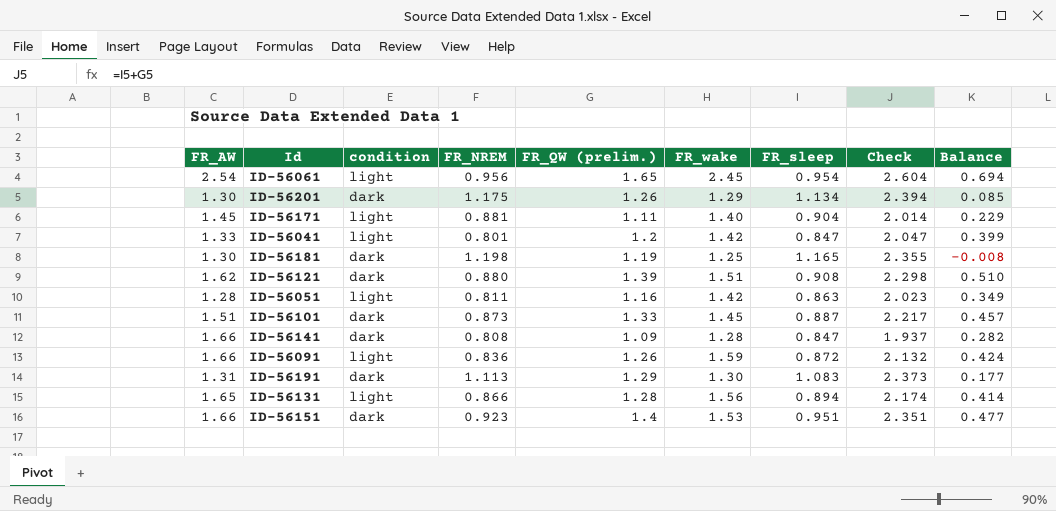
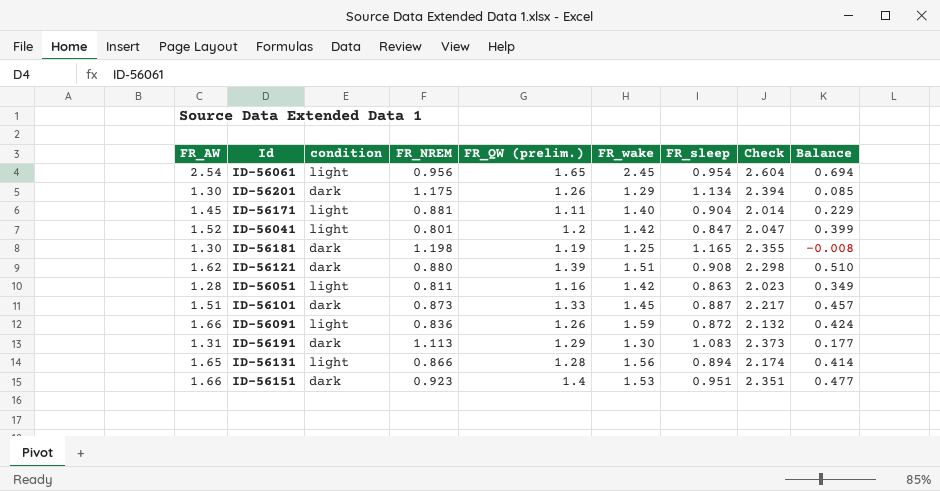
row ID-56141: 1.66 | dark | 0.808 | 1.09 | 1.28 | 0.847 | 1.937 | 0.282 -> none
ID-56041 | FR_AW: 1.33 -> 1.52

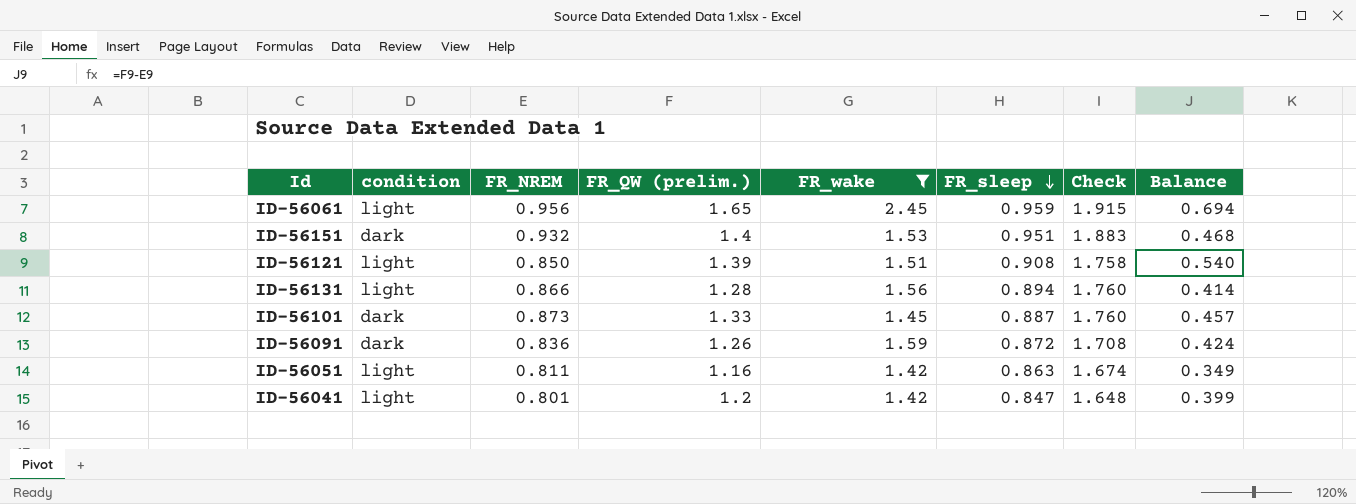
filter: none -> FR_wake >= 1.42
row order: none -> FR_sleep descending
column FR_AW | position: 1 -> none
column Check | formula: [FR_QW (prelim.)] + [FR_sleep] -> [FR_NREM] + [FR_sleep]
ID-56061 | FR_sleep: 0.954 -> 0.959
ID-56151 | FR_NREM: 0.923 -> 0.932
ID-56151 | Balance: 0.477 -> 0.468
ID-56121 | condition: dark -> light
ID-56121 | FR_NREM: 0.880 -> 0.850
ID-56121 | Balance: 0.510 -> 0.540
ID-56091 | condition: light -> dark

